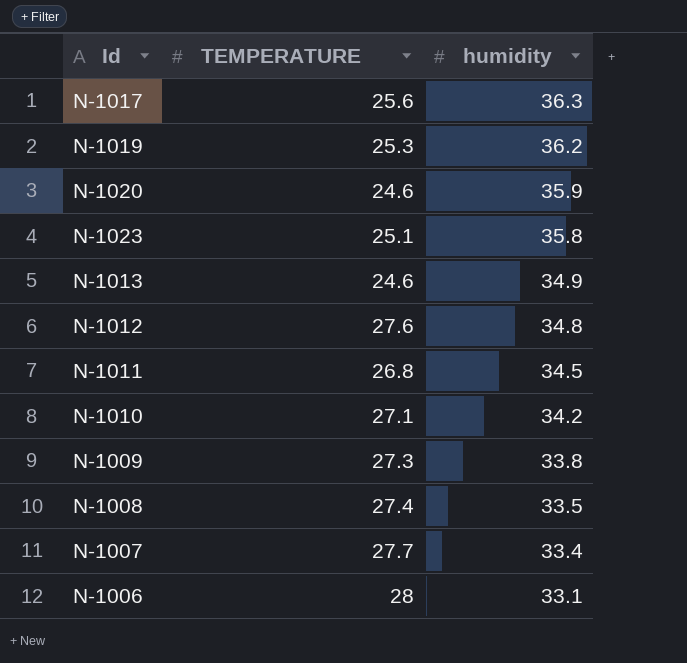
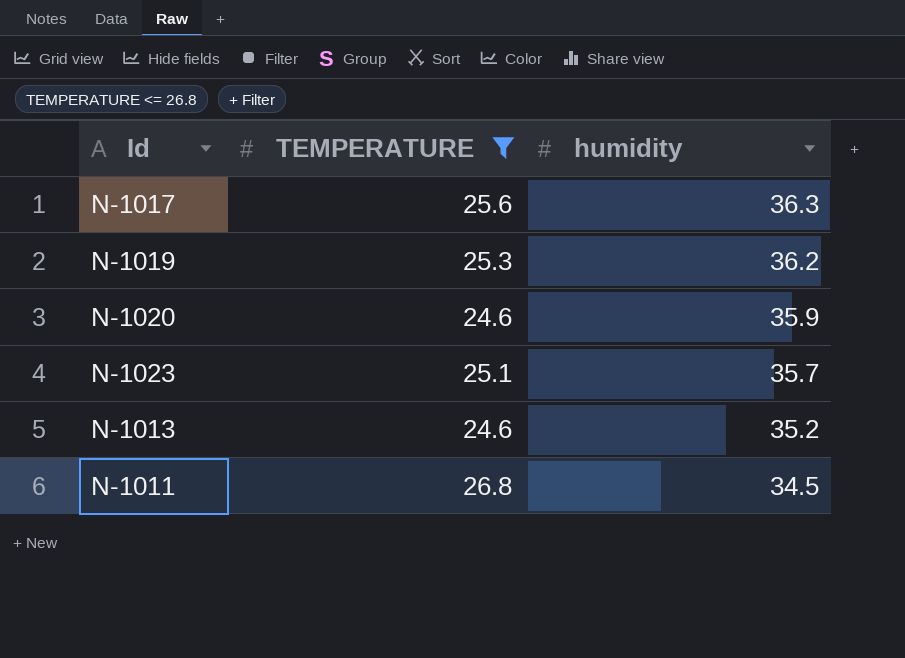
filter: none -> TEMPERATURE <= 26.8
N-1023 | humidity: 35.8 -> 35.7
N-1013 | humidity: 34.9 -> 35.2

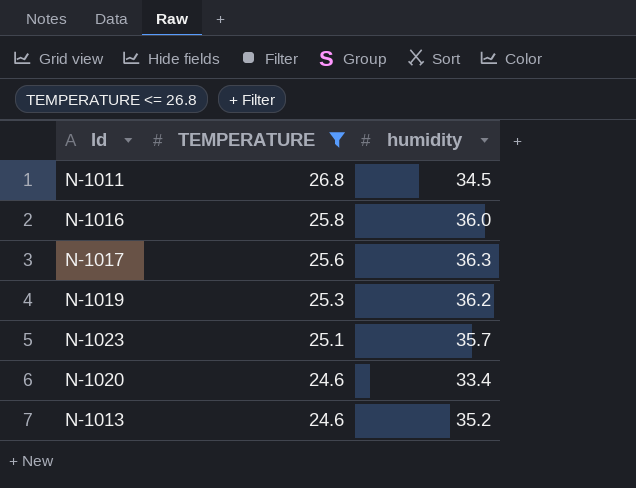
row order: humidity descending -> TEMPERATURE descending
row N-1016: none -> 25.8 | 36.0
N-1020 | humidity: 35.9 -> 33.4

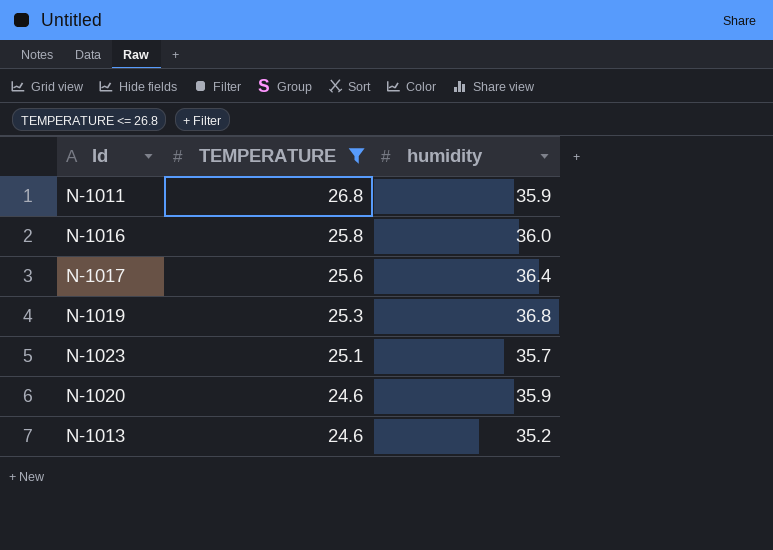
N-1011 | humidity: 34.5 -> 35.9
N-1017 | humidity: 36.3 -> 36.4
N-1019 | humidity: 36.2 -> 36.8
N-1020 | humidity: 33.4 -> 35.9

